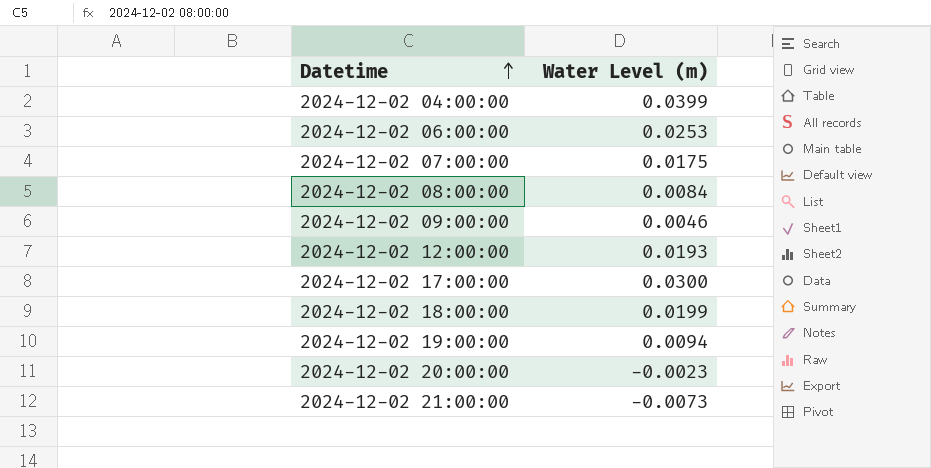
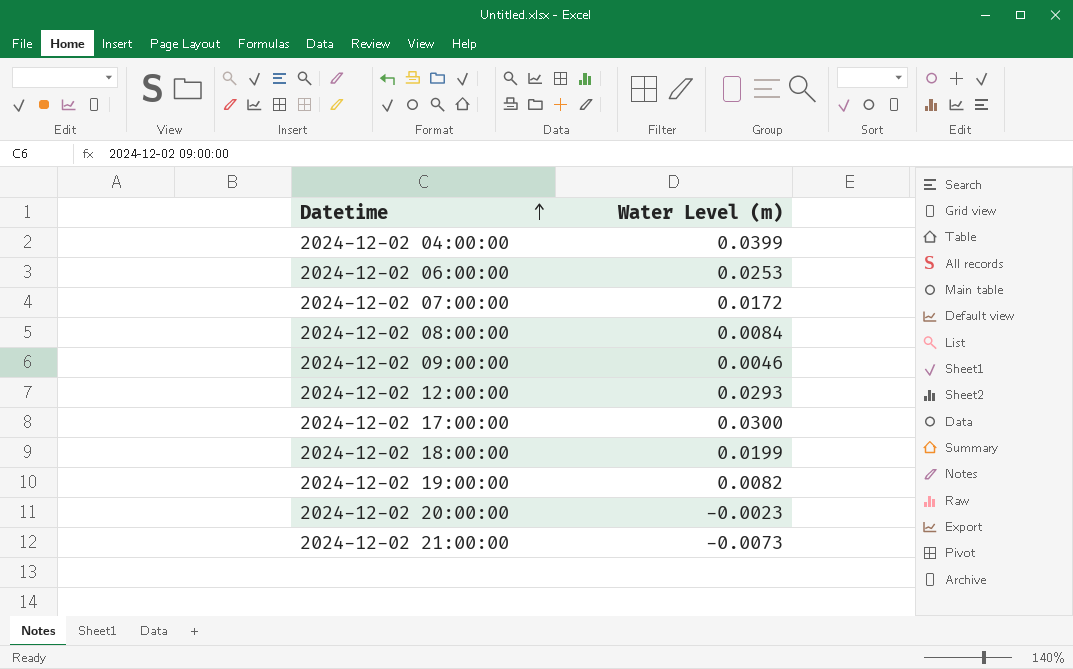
2024-12-02 07:00:00 | Water Level (m): 0.0175 -> 0.0172
2024-12-02 12:00:00 | Water Level (m): 0.0193 -> 0.0293
2024-12-02 19:00:00 | Water Level (m): 0.0094 -> 0.0082

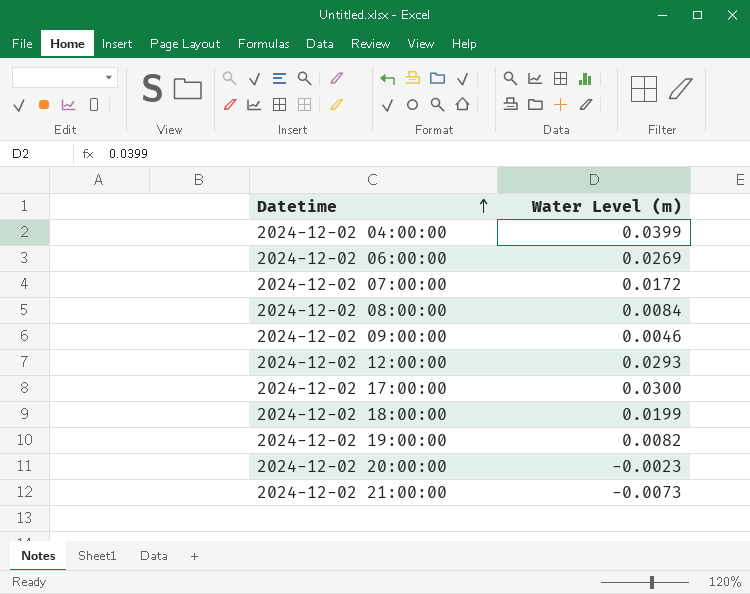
2024-12-02 06:00:00 | Water Level (m): 0.0253 -> 0.0269

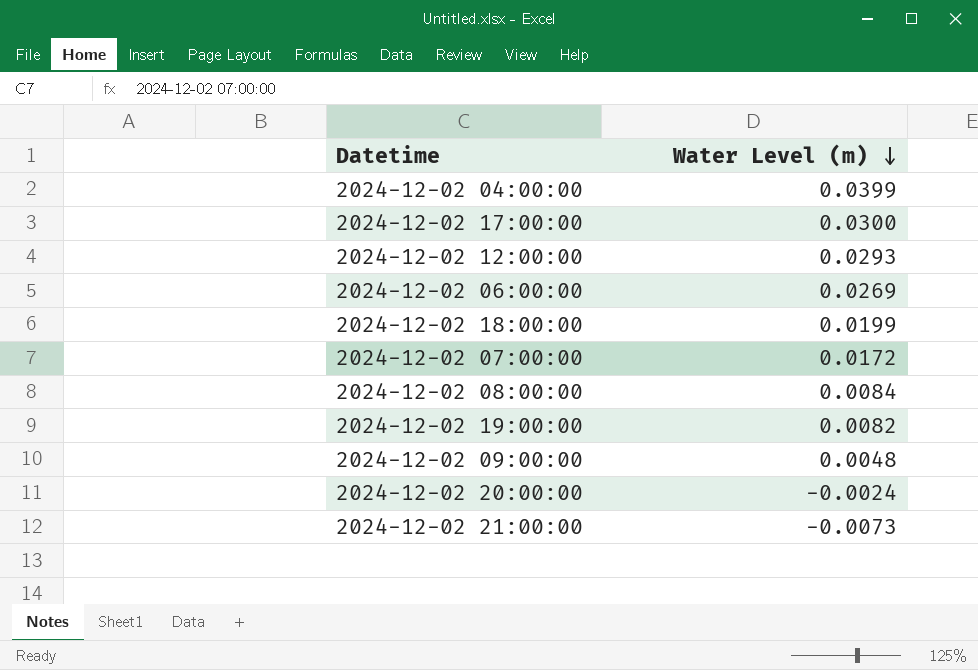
row order: Datetime ascending -> Water Level (m) descending
2024-12-02 09:00:00 | Water Level (m): 0.0046 -> 0.0048
2024-12-02 20:00:00 | Water Level (m): -0.0023 -> -0.0024

